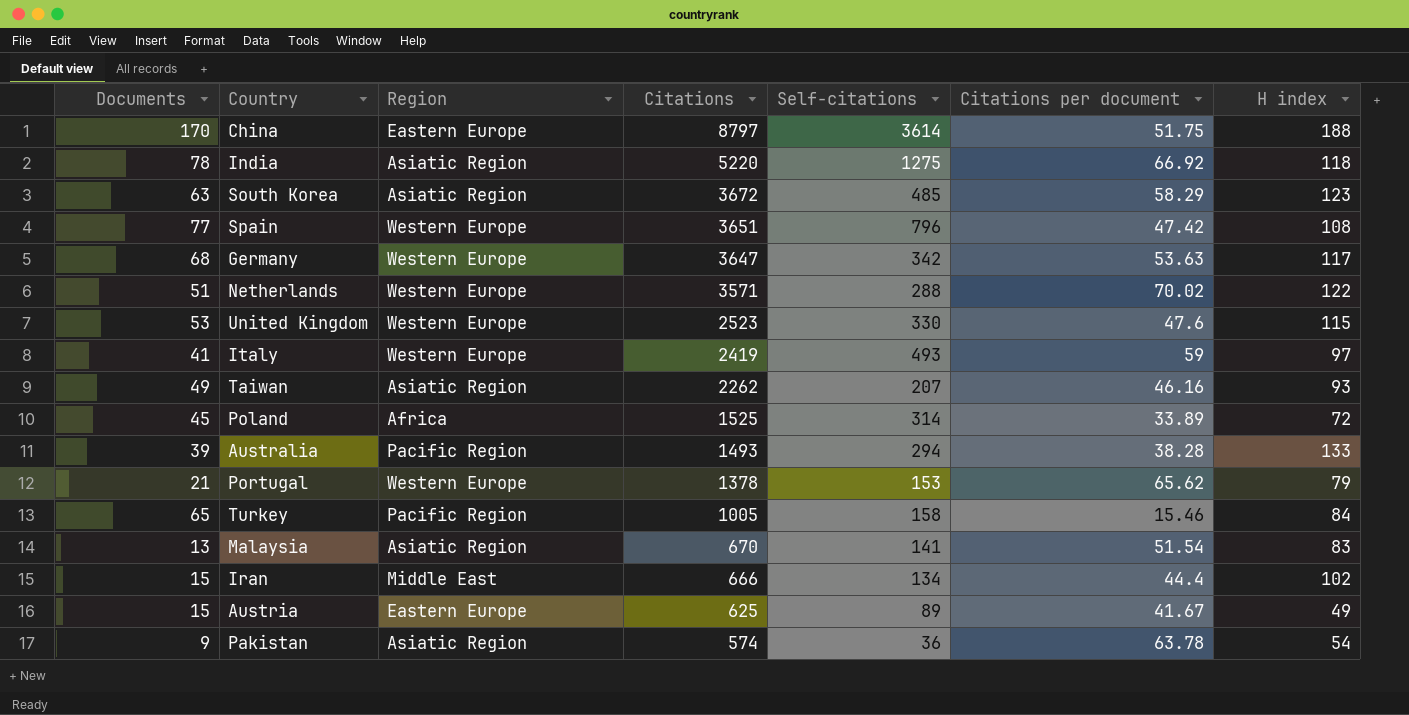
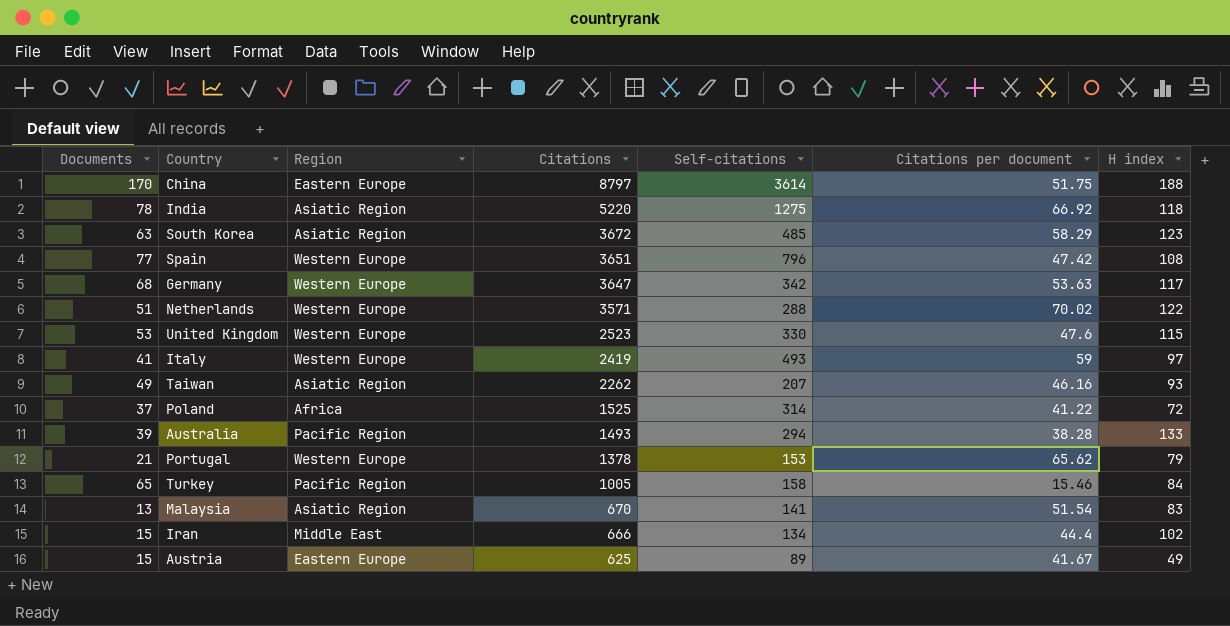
row Pakistan: 9 | Asiatic Region | 574 | 36 | 63.78 | 54 -> none
Poland | Documents: 45 -> 37
Poland | Citations per document: 33.89 -> 41.22

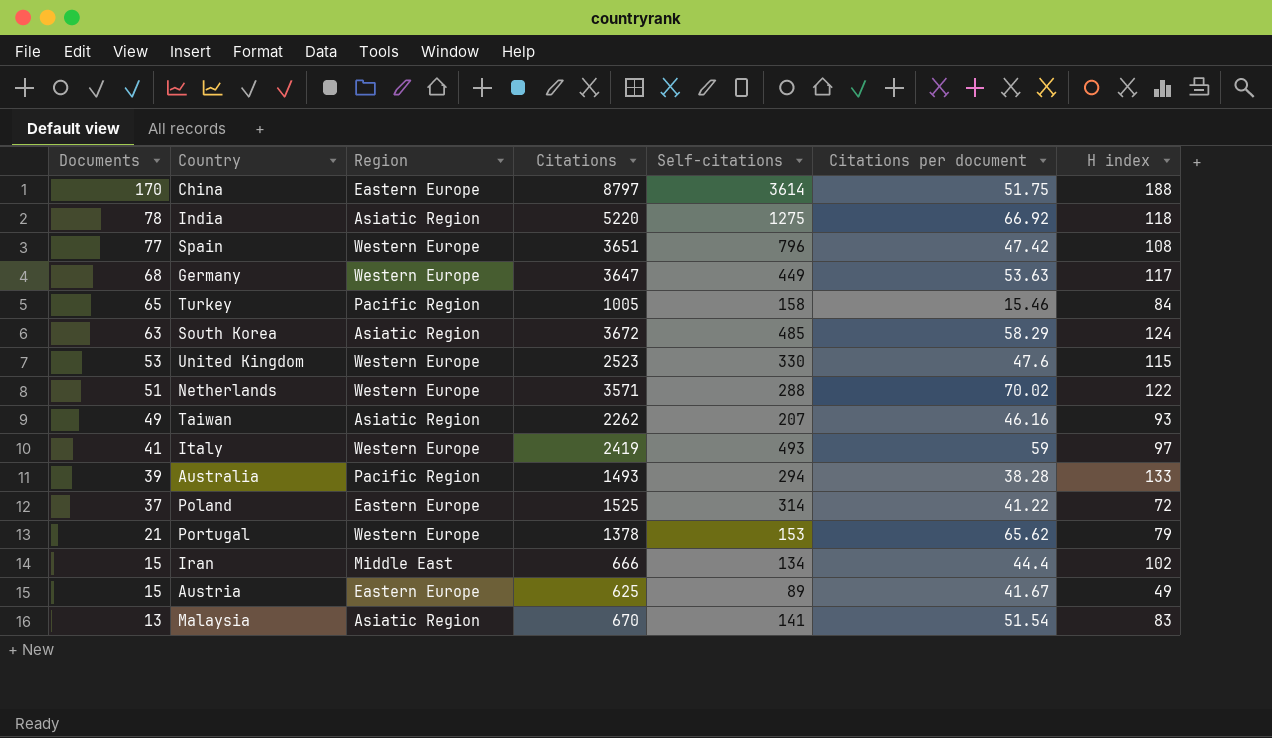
row order: Citations descending -> Documents descending
Germany | Self-citations: 342 -> 449
South Korea | H index: 123 -> 124
Poland | Region: Africa -> Eastern Europe

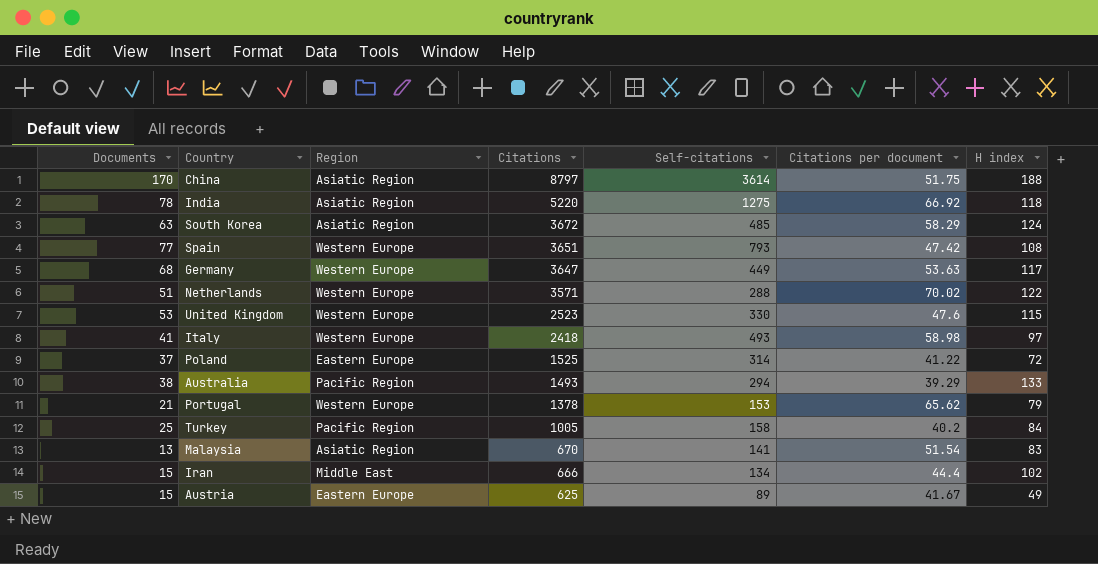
row order: Documents descending -> Citations descending
row Taiwan: 49 | Asiatic Region | 2262 | 207 | 46.16 | 93 -> none
China | Region: Eastern Europe -> Asiatic Region
Spain | Self-citations: 796 -> 793
Italy | Citations: 2419 -> 2418
Italy | Citations per document: 59 -> 58.98
Australia | Documents: 39 -> 38
Australia | Citations per document: 38.28 -> 39.29
Turkey | Documents: 65 -> 25
Turkey | Citations per document: 15.46 -> 40.2

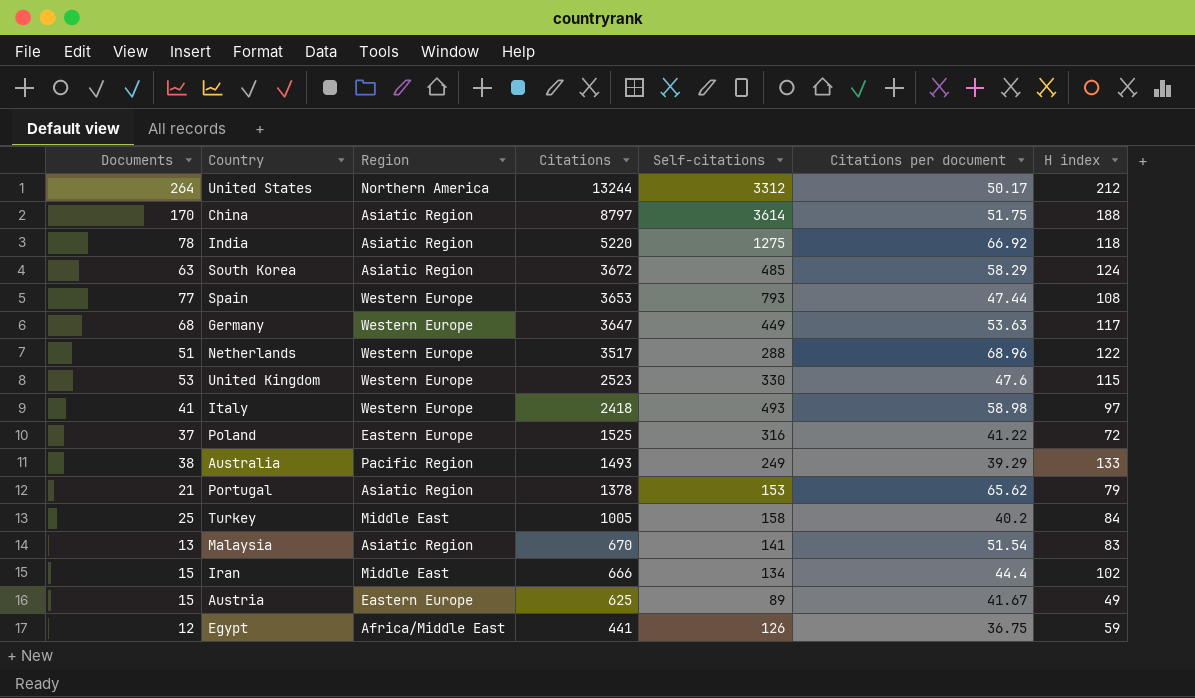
row United States: none -> 264 | Northern America | 13244 | 3312 | 50.17 | 212
Spain | Citations: 3651 -> 3653
Spain | Citations per document: 47.42 -> 47.44
Netherlands | Citations: 3571 -> 3517
Netherlands | Citations per document: 70.02 -> 68.96
Poland | Self-citations: 314 -> 316
Australia | Self-citations: 294 -> 249
Portugal | Region: Western Europe -> Asiatic Region
Turkey | Region: Pacific Region -> Middle East
row Egypt: none -> 12 | Africa/Middle East | 441 | 126 | 36.75 | 59

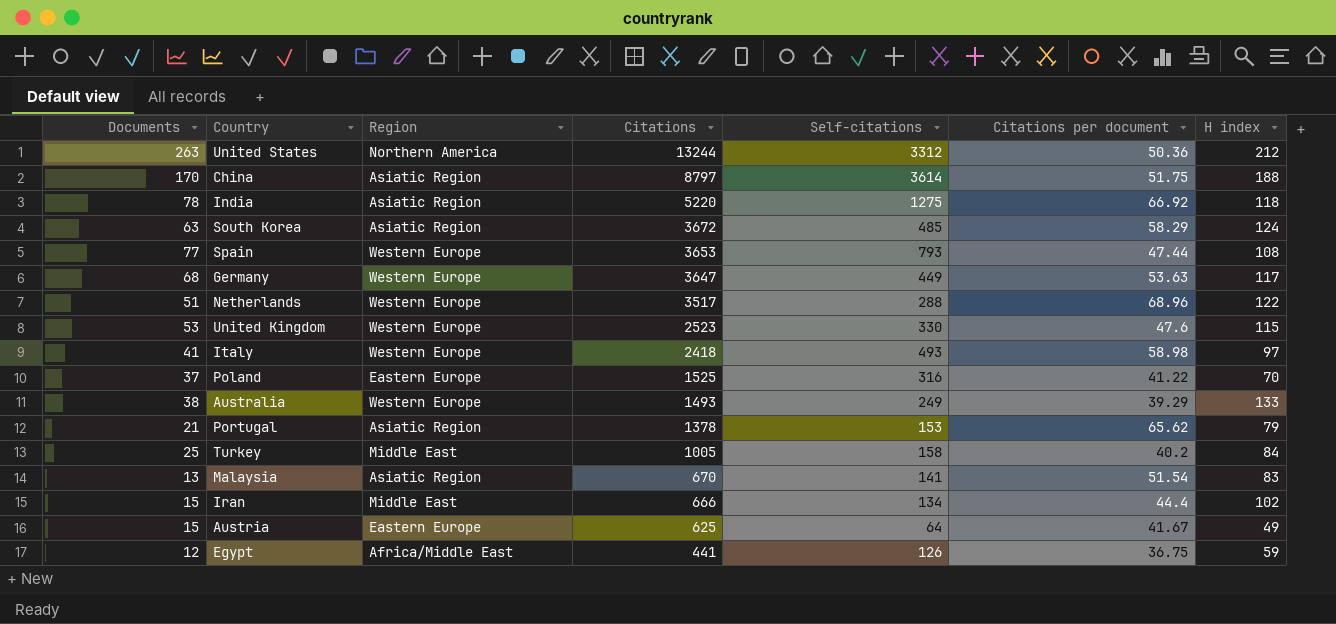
United States | Documents: 264 -> 263
United States | Citations per document: 50.17 -> 50.36
Poland | H index: 72 -> 70
Australia | Region: Pacific Region -> Western Europe
Austria | Self-citations: 89 -> 64

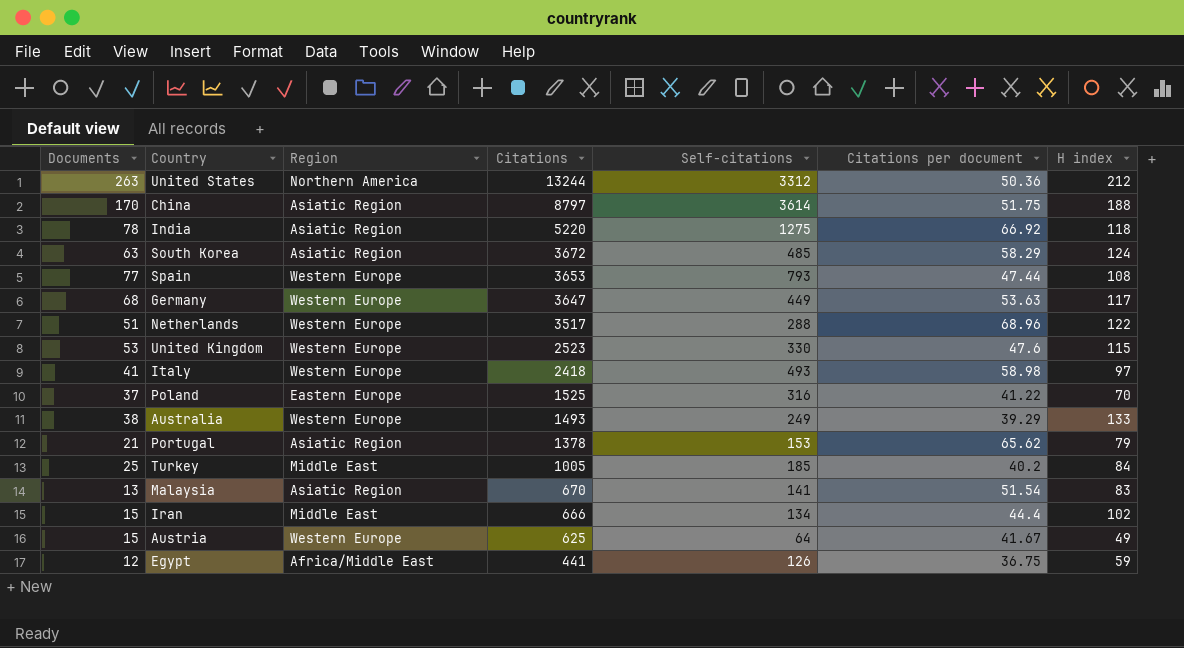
Turkey | Self-citations: 158 -> 185
Austria | Region: Eastern Europe -> Western Europe

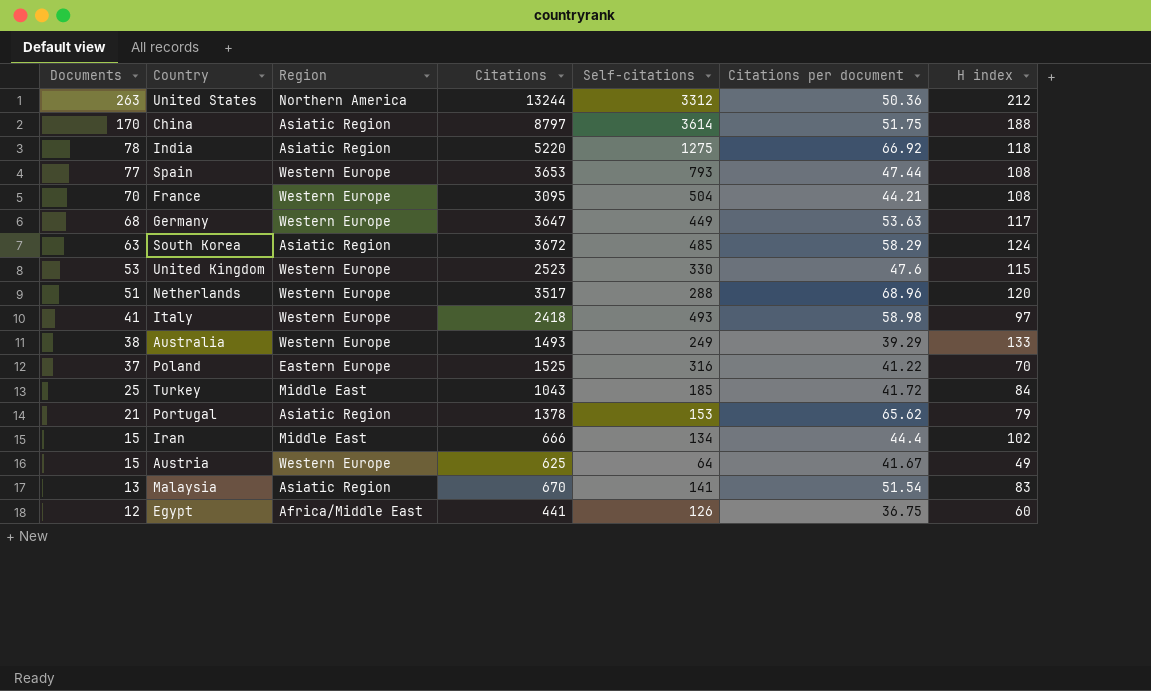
row order: Citations descending -> Documents descending
row France: none -> 70 | Western Europe | 3095 | 504 | 44.21 | 108
Netherlands | H index: 122 -> 120
Turkey | Citations: 1005 -> 1043
Turkey | Citations per document: 40.2 -> 41.72
Egypt | H index: 59 -> 60

